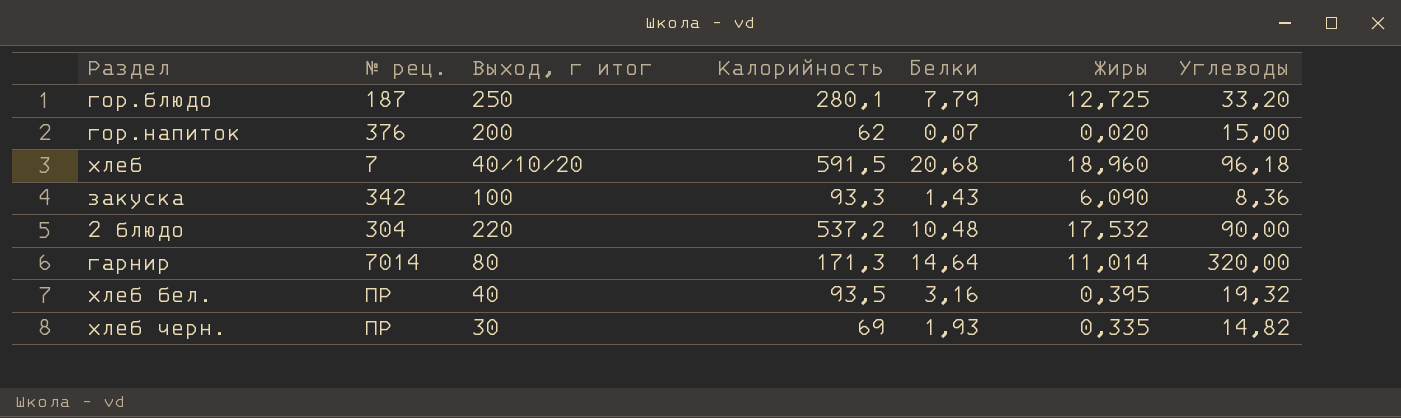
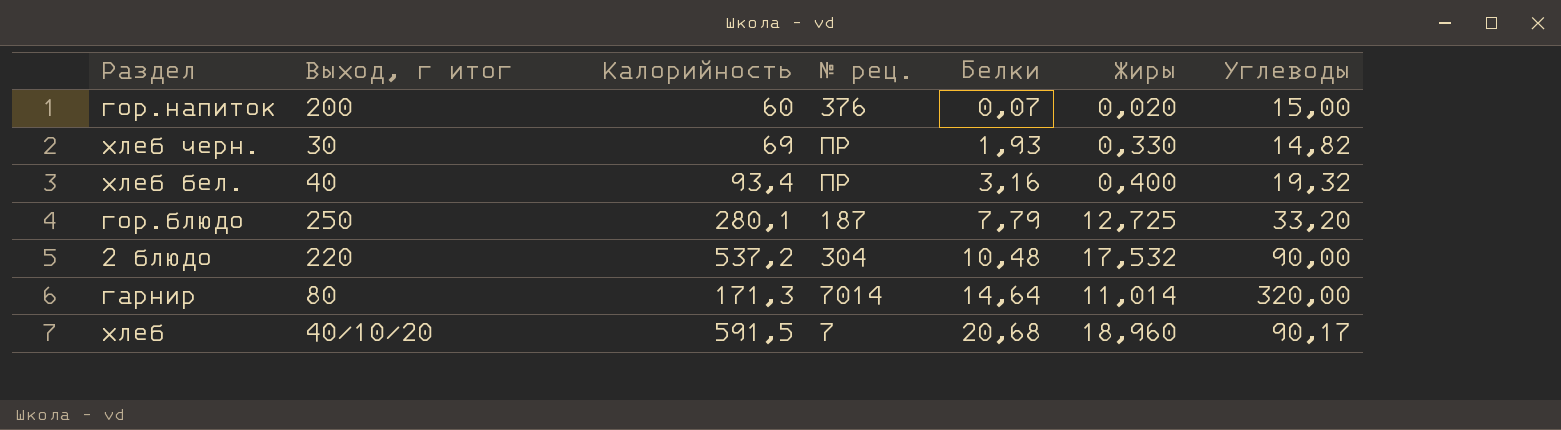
row order: none -> Белки ascending
column № рец. | position: 2 -> 4
row закуска: 342 | 100 | 93,3 | 1,43 | 6,090 | 8,36 -> none
гор.напиток | Калорийность: 62 -> 60
хлеб черн. | Жиры: 0,335 -> 0,330
хлеб бел. | Калорийность: 93,5 -> 93,4
хлеб бел. | Жиры: 0,395 -> 0,400
хлеб | Углеводы: 96,18 -> 90,17

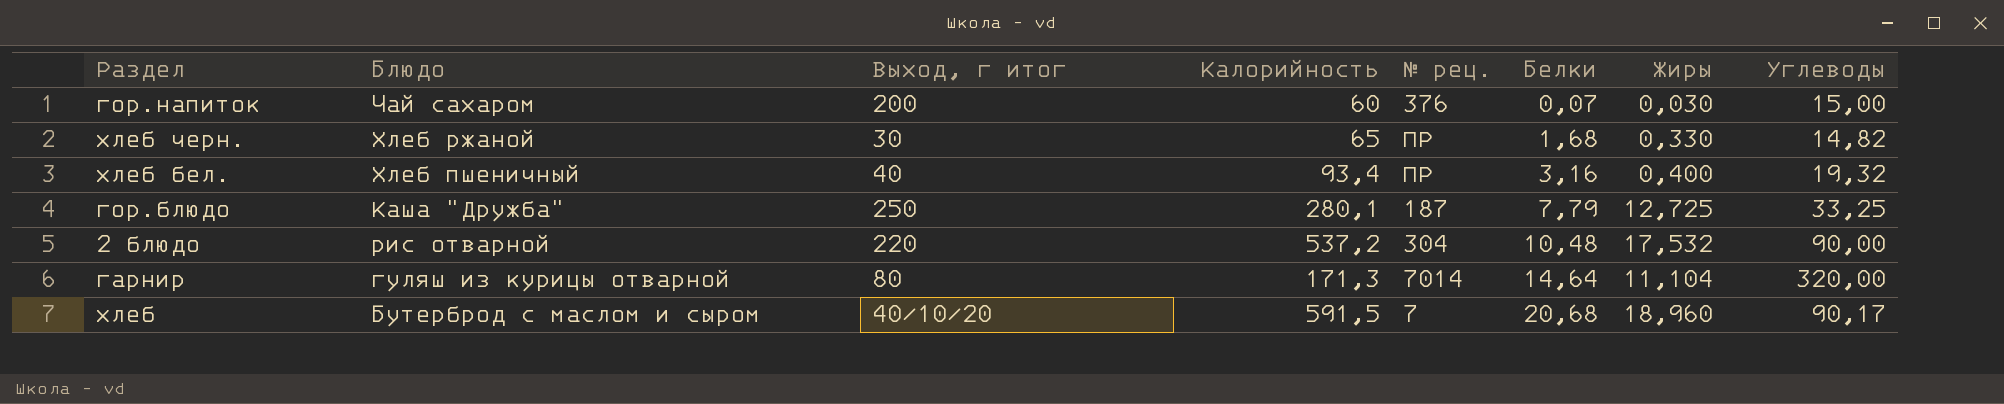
column Блюдо | position: none -> 2
гор.напиток | Жиры: 0,020 -> 0,030
хлеб черн. | Калорийность: 69 -> 65
хлеб черн. | Белки: 1,93 -> 1,68
гор.блюдо | Углеводы: 33,20 -> 33,25
гарнир | Жиры: 11,014 -> 11,104

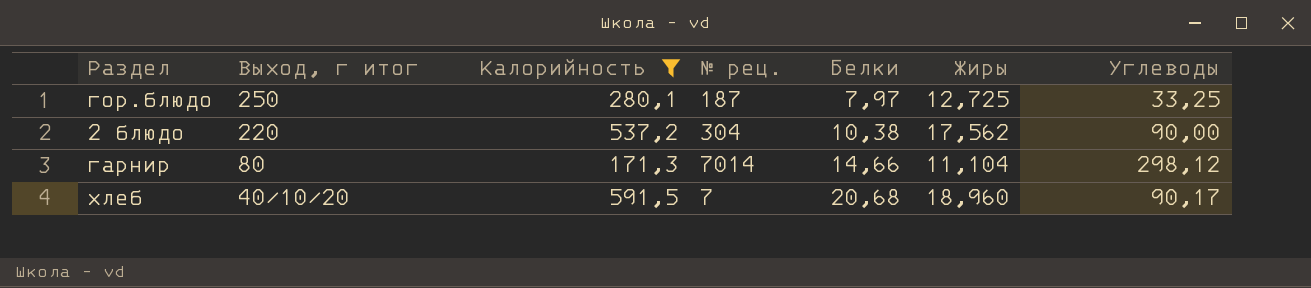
filter: none -> Калорийность >= 171,3
column Блюдо | position: 2 -> none
гор.блюдо | Белки: 7,79 -> 7,97
2 блюдо | Белки: 10,48 -> 10,38
2 блюдо | Жиры: 17,532 -> 17,562
гарнир | Белки: 14,64 -> 14,66
гарнир | Углеводы: 320,00 -> 298,12

